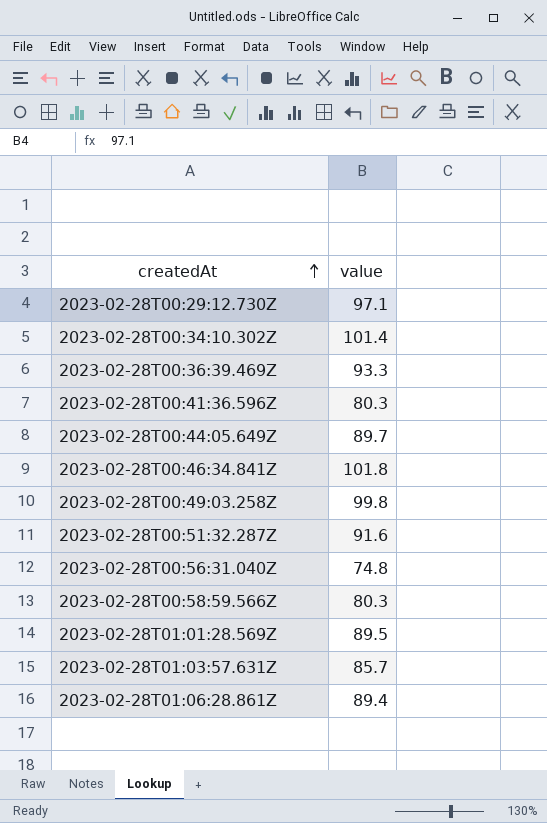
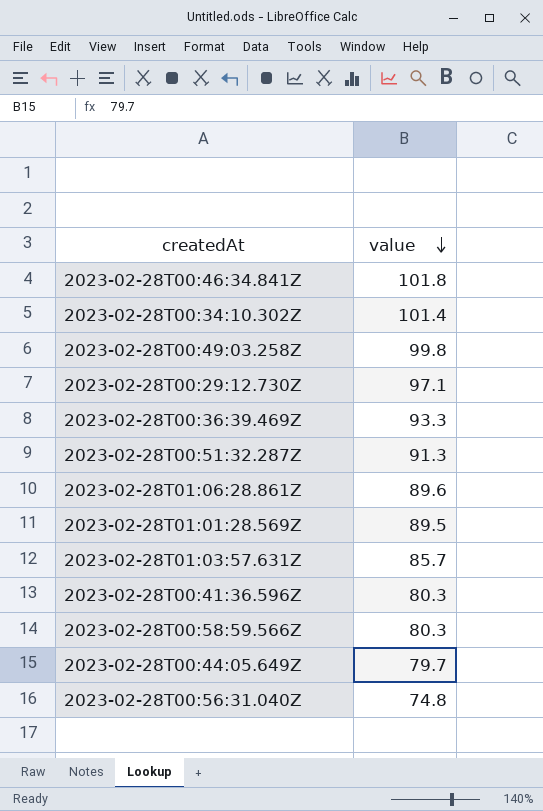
row order: createdAt ascending -> value descending
2023-02-28T00:51:32.287Z | value: 91.6 -> 91.3
2023-02-28T01:06:28.861Z | value: 89.4 -> 89.6
2023-02-28T00:44:05.649Z | value: 89.7 -> 79.7

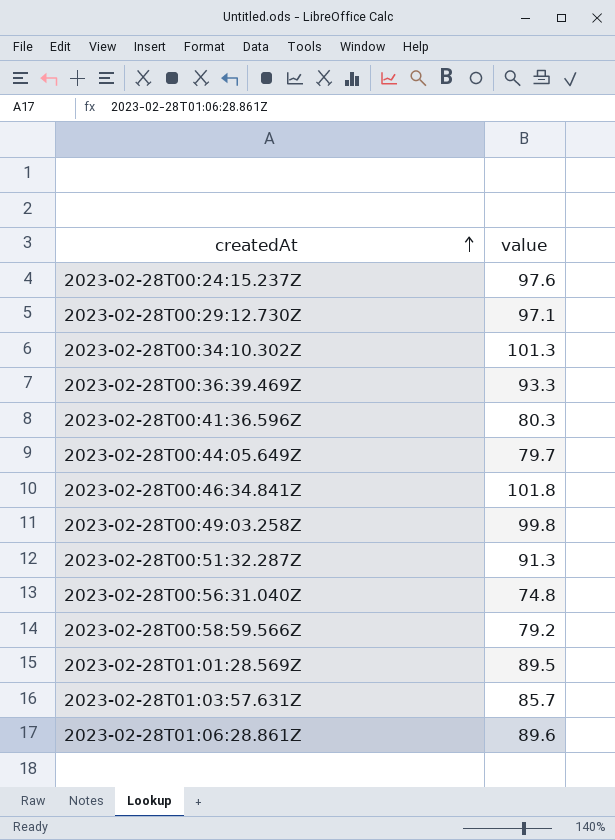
row order: value descending -> createdAt ascending
row 2023-02-28T00:24:15.237Z: none -> 97.6
2023-02-28T00:34:10.302Z | value: 101.4 -> 101.3
2023-02-28T00:58:59.566Z | value: 80.3 -> 79.2

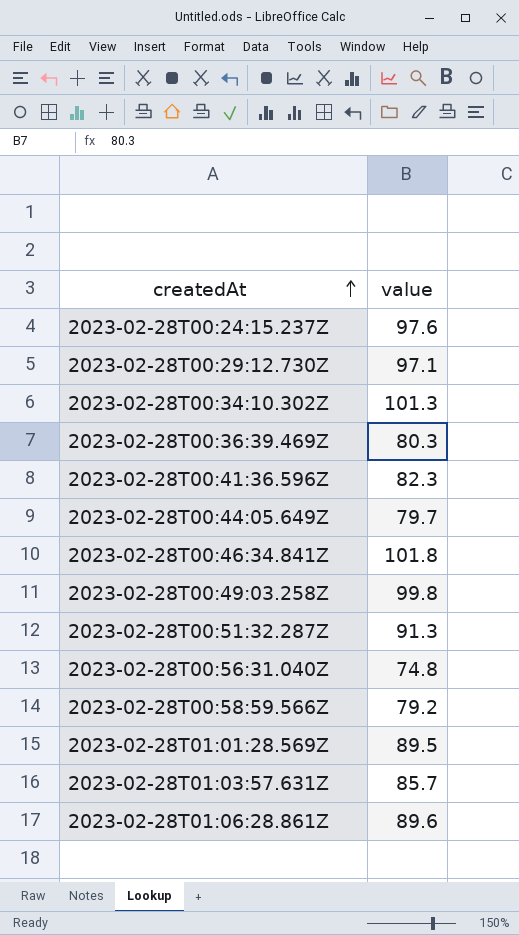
2023-02-28T00:36:39.469Z | value: 93.3 -> 80.3
2023-02-28T00:41:36.596Z | value: 80.3 -> 82.3

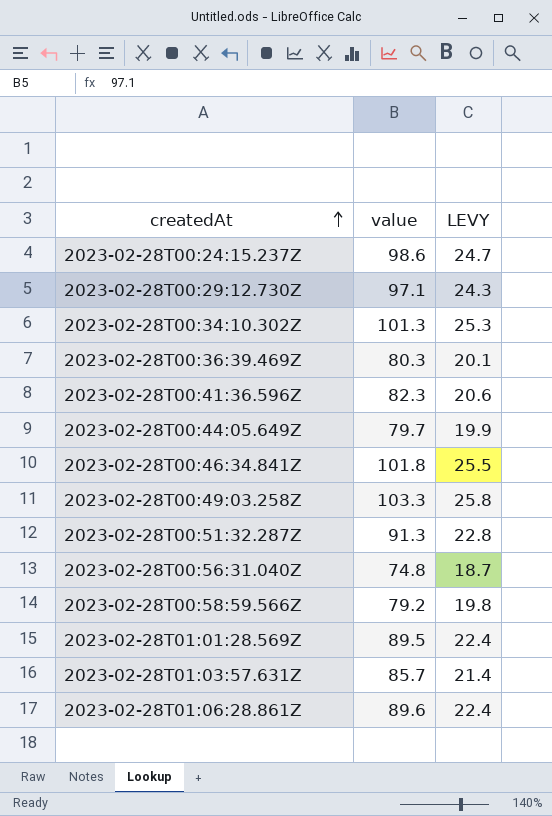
column LEVY | formula: none -> [value] * 0.25
2023-02-28T00:24:15.237Z | value: 97.6 -> 98.6
2023-02-28T00:49:03.258Z | value: 99.8 -> 103.3

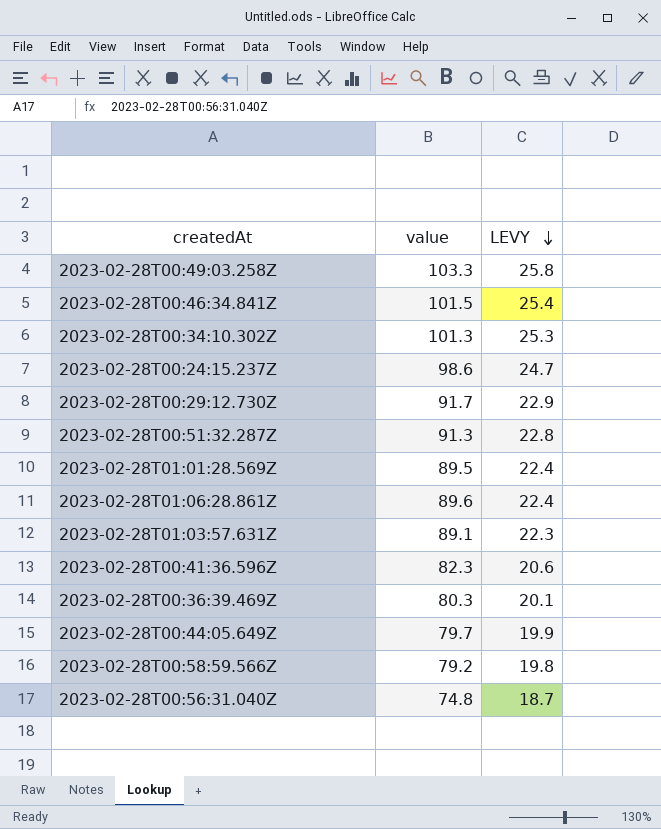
row order: createdAt ascending -> LEVY descending
2023-02-28T00:46:34.841Z | value: 101.8 -> 101.5
2023-02-28T00:46:34.841Z | LEVY: 25.5 -> 25.4
2023-02-28T00:29:12.730Z | value: 97.1 -> 91.7
2023-02-28T00:29:12.730Z | LEVY: 24.3 -> 22.9
2023-02-28T01:03:57.631Z | value: 85.7 -> 89.1
2023-02-28T01:03:57.631Z | LEVY: 21.4 -> 22.3

